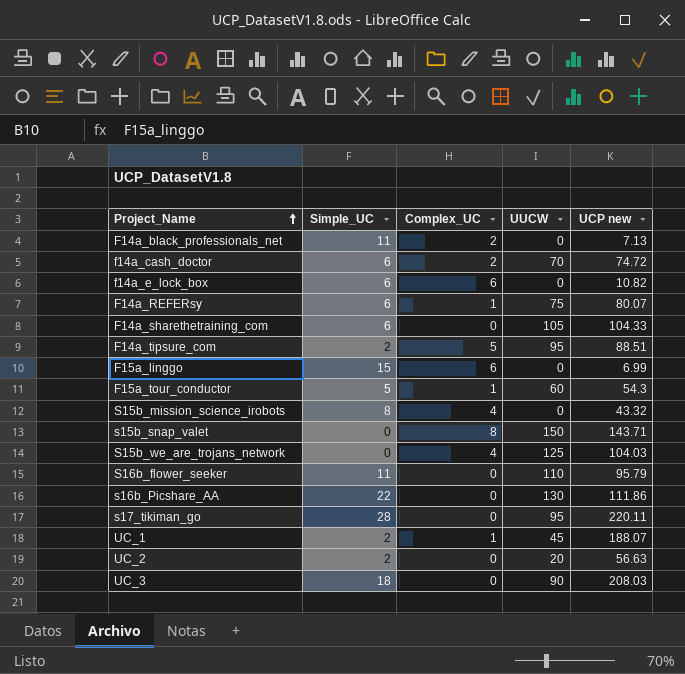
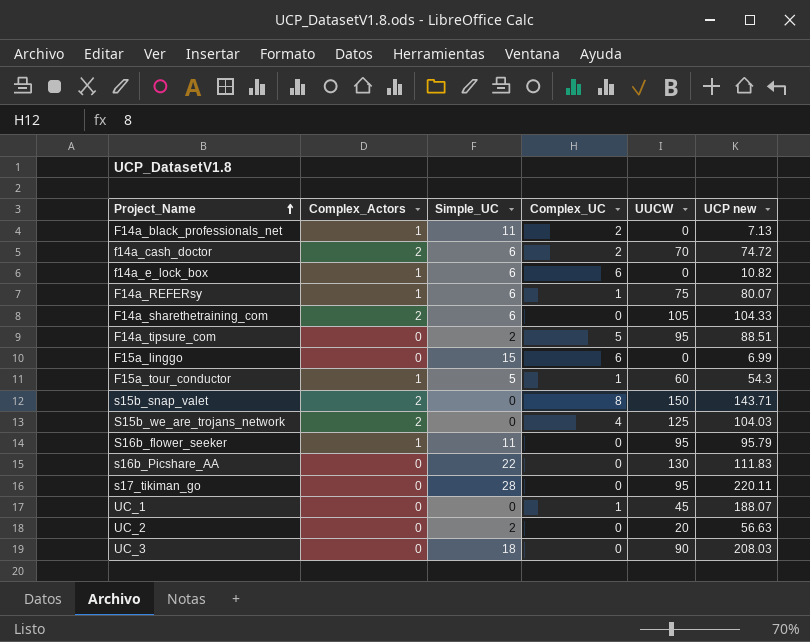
column Complex_Actors | position: none -> 2
row S15b_mission_science_irobots: 8 | 4 | 0 | 43.32 -> none
S16b_flower_seeker | UUCW: 110 -> 95
s16b_Picshare_AA | UCP new: 111.86 -> 111.83
UC_1 | Simple_UC: 2 -> 0

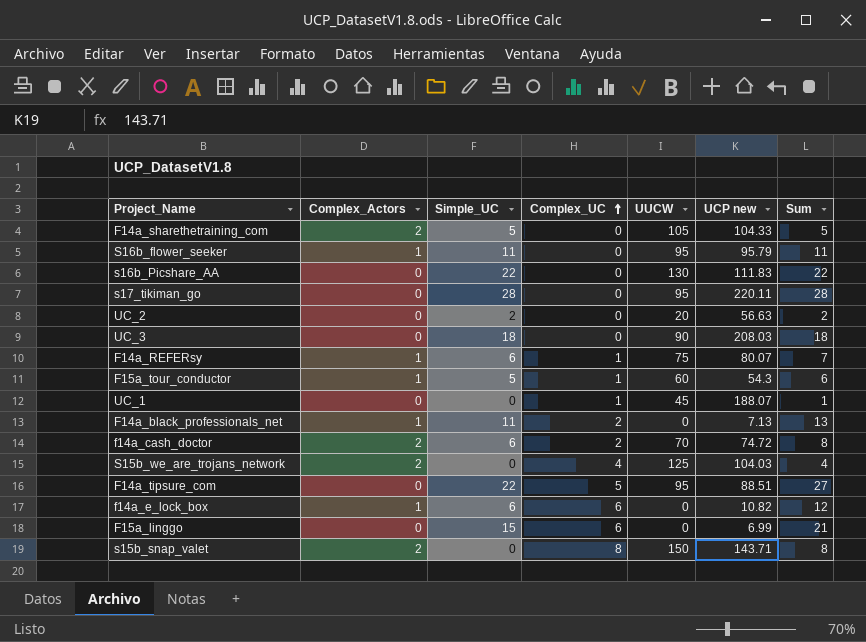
row order: Project_Name ascending -> Complex_UC ascending
column Sum | formula: none -> [Simple_UC] + [Complex_UC]
F14a_sharethetraining_com | Simple_UC: 6 -> 5
F14a_tipsure_com | Simple_UC: 2 -> 22

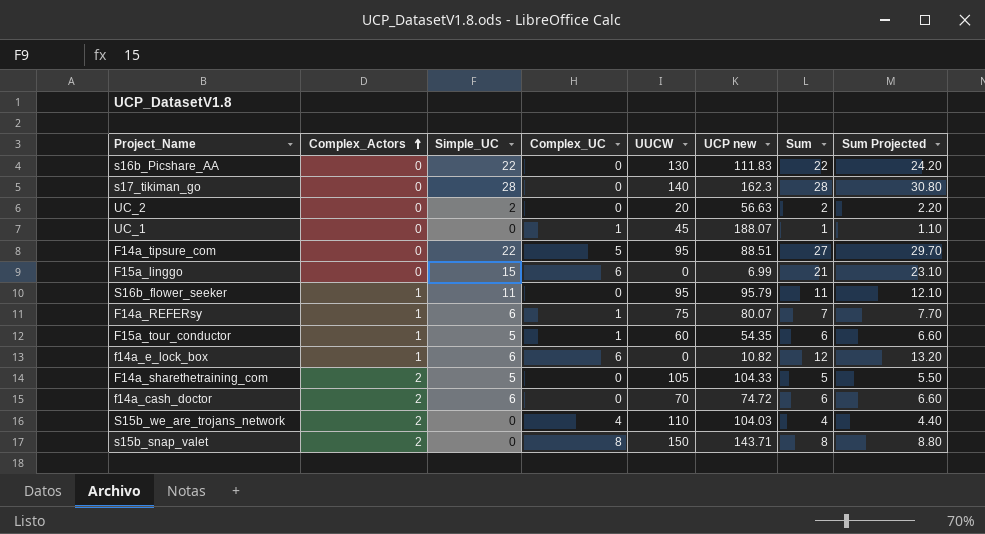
row order: Complex_UC ascending -> Complex_Actors ascending
column Sum Projected | formula: none -> [Sum] * 1.1
row UC_3: 0 | 18 | 0 | 90 | 208.03 | 18 -> none
row F14a_black_professionals_net: 1 | 11 | 2 | 0 | 7.13 | 13 -> none
s17_tikiman_go | UUCW: 95 -> 140
s17_tikiman_go | UCP new: 220.11 -> 162.3
F15a_tour_conductor | UCP new: 54.3 -> 54.35
f14a_cash_doctor | Complex_UC: 2 -> 0
f14a_cash_doctor | Sum: 8 -> 6
S15b_we_are_trojans_network | UUCW: 125 -> 110

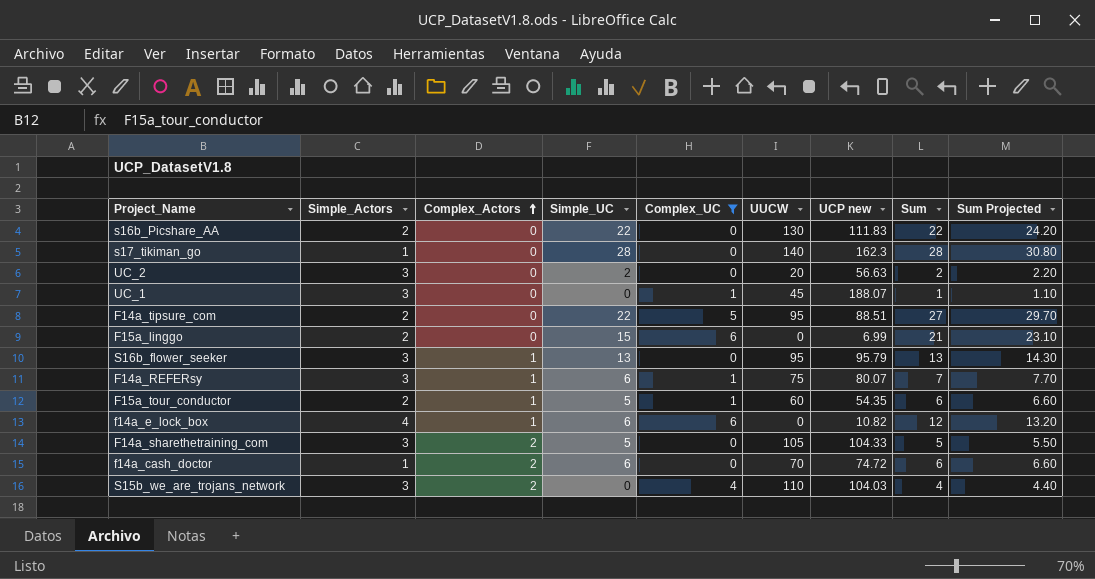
filter: none -> Complex_UC != 8
column Simple_Actors | position: none -> 2
S16b_flower_seeker | Simple_UC: 11 -> 13
S16b_flower_seeker | Sum: 11 -> 13
S16b_flower_seeker | Sum Projected: 12.10 -> 14.30

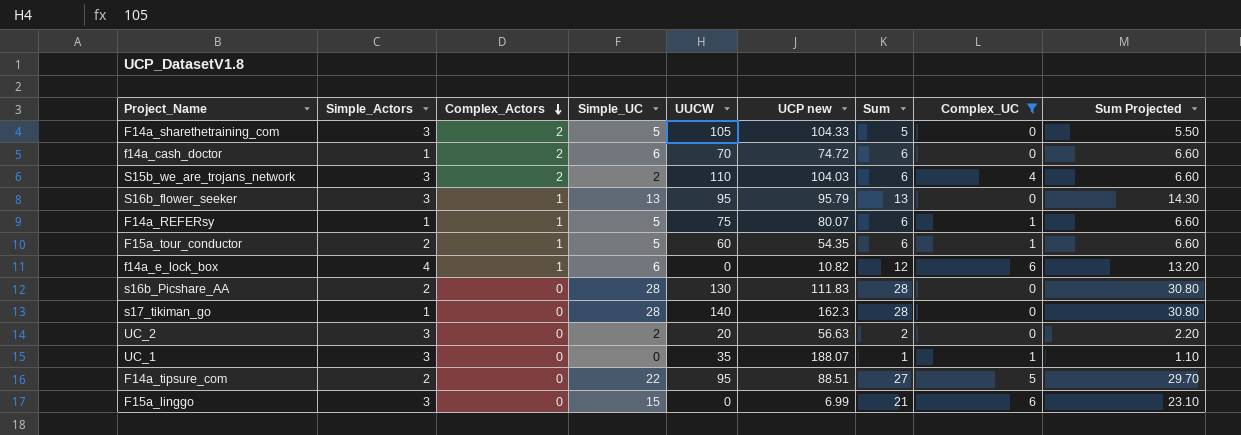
row order: Complex_Actors ascending -> Complex_Actors descending
column Complex_UC | position: 5 -> 8
S15b_we_are_trojans_network | Simple_UC: 0 -> 2
S15b_we_are_trojans_network | Sum: 4 -> 6
S15b_we_are_trojans_network | Sum Projected: 4.40 -> 6.60
F14a_REFERsy | Simple_Actors: 3 -> 1
F14a_REFERsy | Simple_UC: 6 -> 5
F14a_REFERsy | Sum: 7 -> 6
F14a_REFERsy | Sum Projected: 7.70 -> 6.60
s16b_Picshare_AA | Simple_UC: 22 -> 28
s16b_Picshare_AA | Sum: 22 -> 28
s16b_Picshare_AA | Sum Projected: 24.20 -> 30.80
UC_1 | UUCW: 45 -> 35
F15a_linggo | Simple_Actors: 2 -> 3

